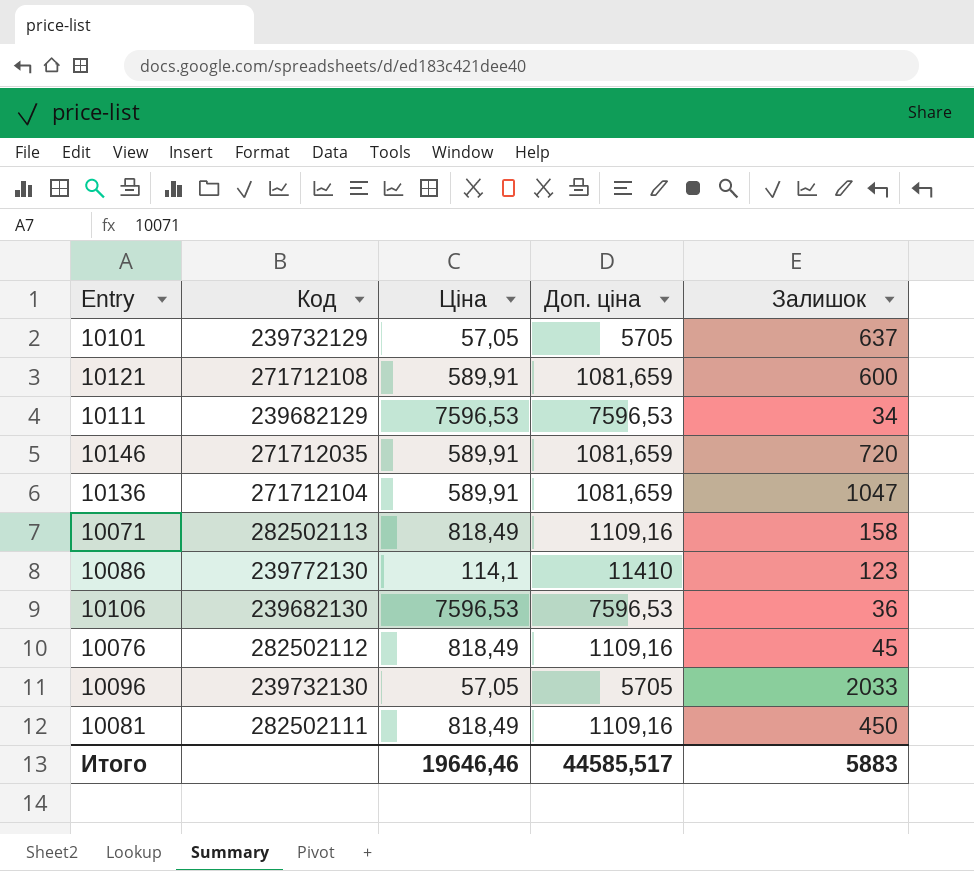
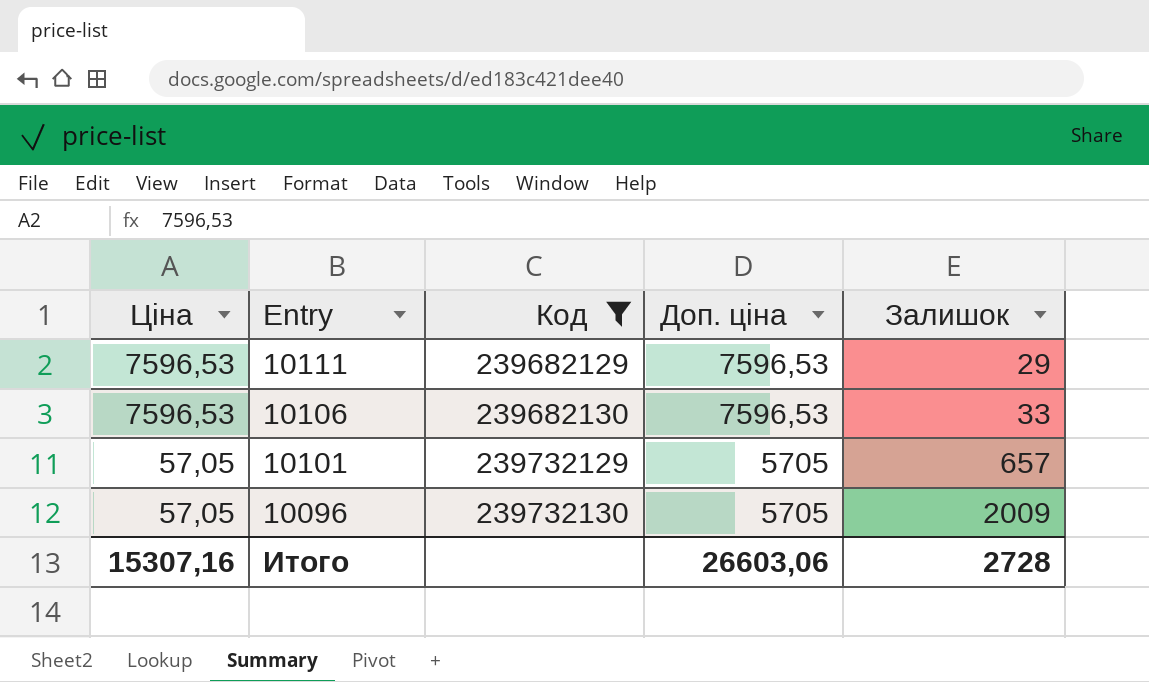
filter: none -> Код <= 239732130
row order: none -> Ціна descending
column Ціна | position: 3 -> 1
10111 | Залишок: 34 -> 29
10106 | Залишок: 36 -> 33
10101 | Залишок: 637 -> 657
10096 | Залишок: 2033 -> 2009
Итого | Ціна: 19646,46 -> 15307,16
Итого | Доп. ціна: 44585,517 -> 26603,06
Итого | Залишок: 5883 -> 2728

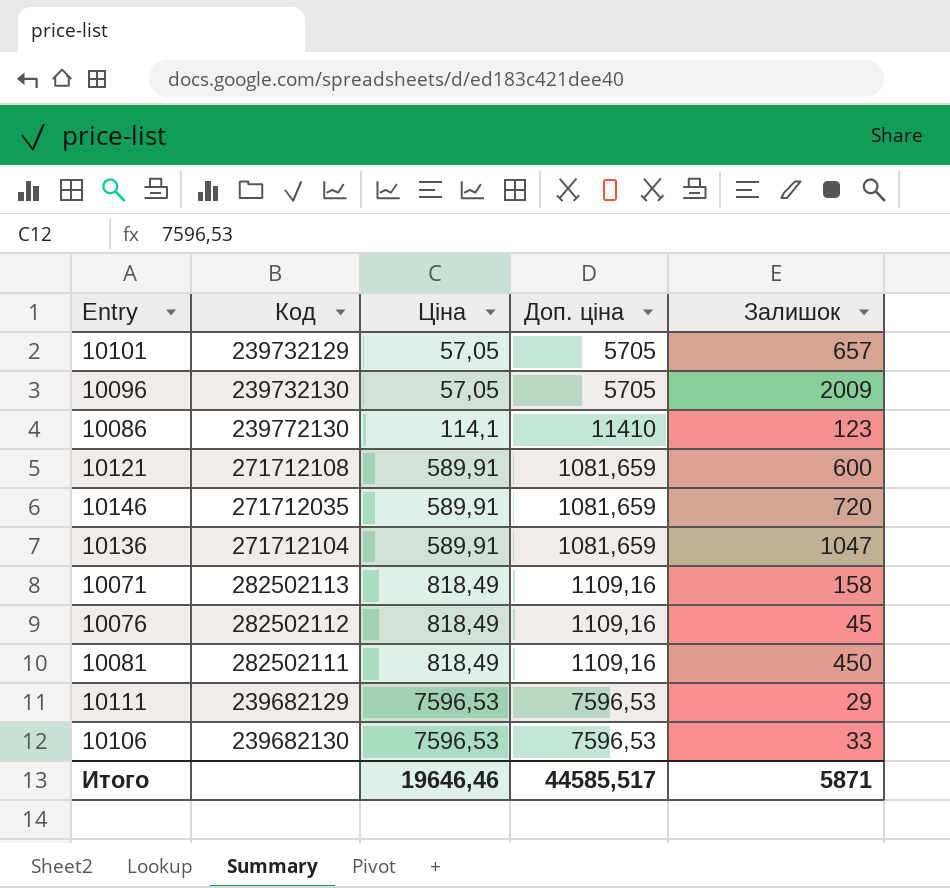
filter: Код <= 239732130 -> none
row order: Ціна descending -> Ціна ascending
column Ціна | position: 1 -> 3
Итого | Ціна: 15307,16 -> 19646,46
Итого | Доп. ціна: 26603,06 -> 44585,517
Итого | Залишок: 2728 -> 5871

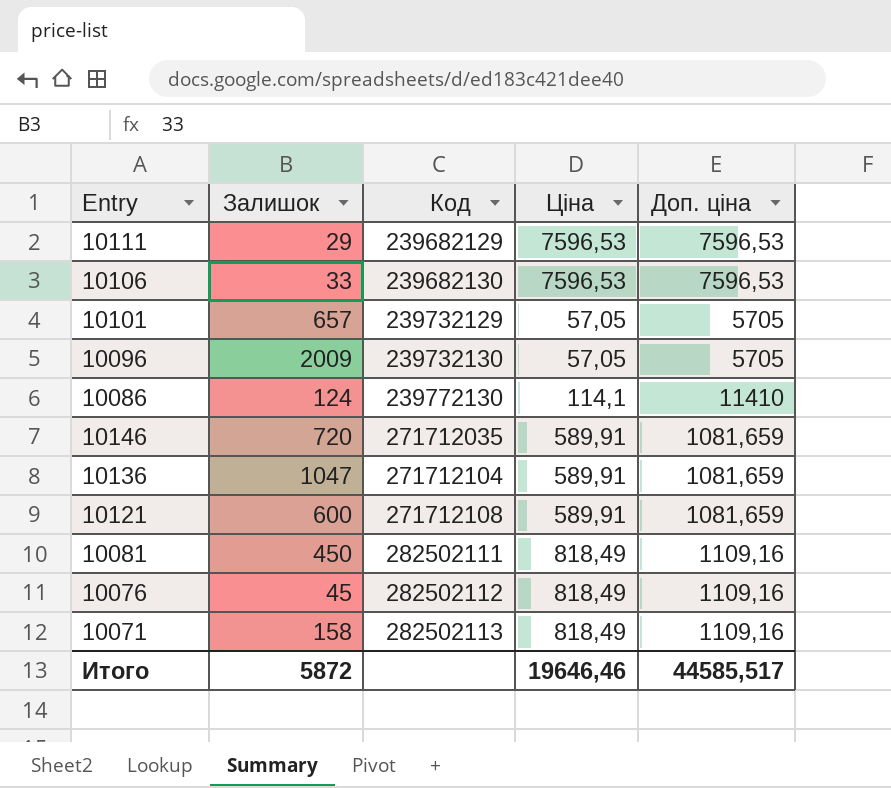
row order: Ціна ascending -> Код ascending
column Залишок | position: 5 -> 2
10086 | Залишок: 123 -> 124
Итого | Залишок: 5871 -> 5872

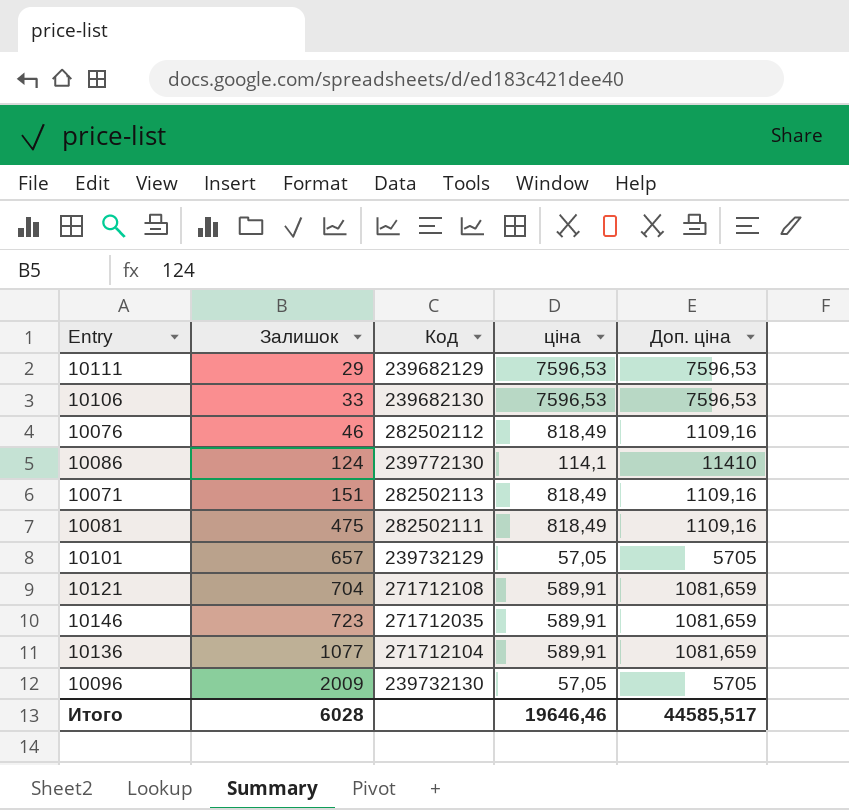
row order: Код ascending -> Залишок ascending
column name: Ціна -> ціна
10076 | Залишок: 45 -> 46
10071 | Залишок: 158 -> 151
10081 | Залишок: 450 -> 475
10121 | Залишок: 600 -> 704
10146 | Залишок: 720 -> 723
10136 | Залишок: 1047 -> 1077
Итого | Залишок: 5872 -> 6028

